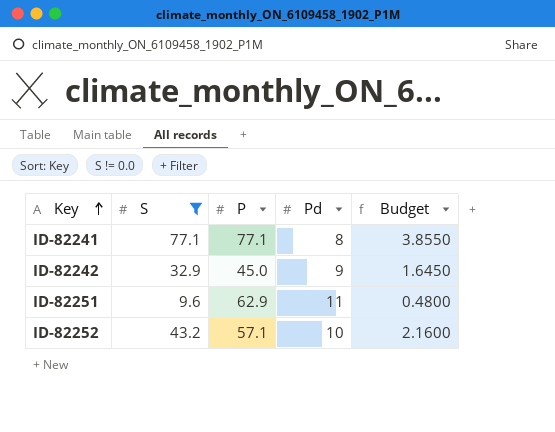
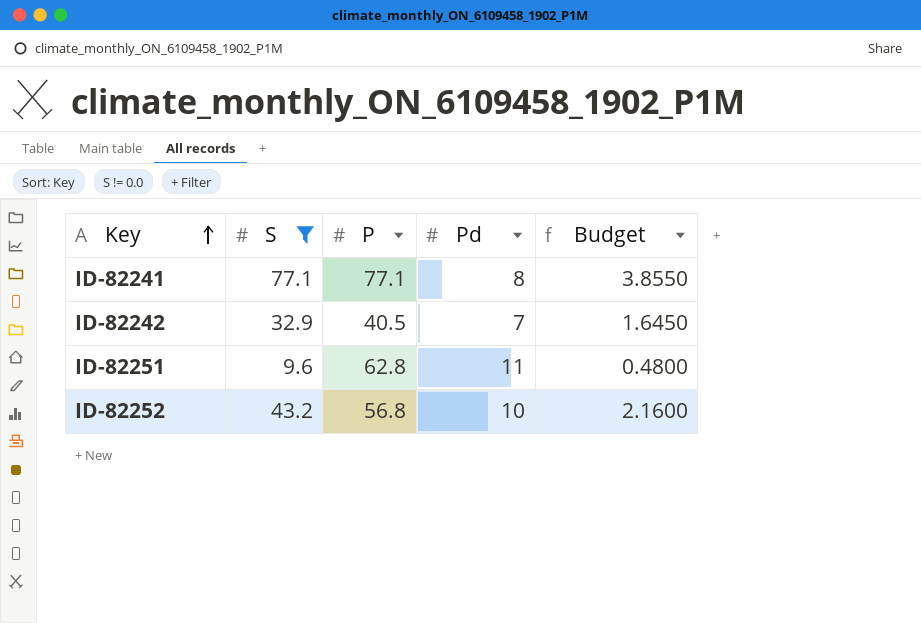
ID-82242 | P: 45.0 -> 40.5
ID-82242 | Pd: 9 -> 7
ID-82251 | P: 62.9 -> 62.8
ID-82252 | P: 57.1 -> 56.8

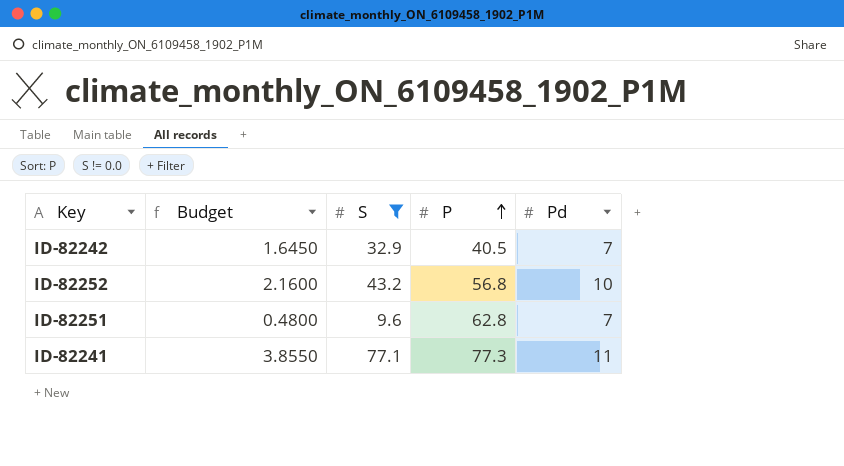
row order: Key ascending -> P ascending
column Budget | position: 5 -> 2
ID-82251 | Pd: 11 -> 7
ID-82241 | P: 77.1 -> 77.3
ID-82241 | Pd: 8 -> 11

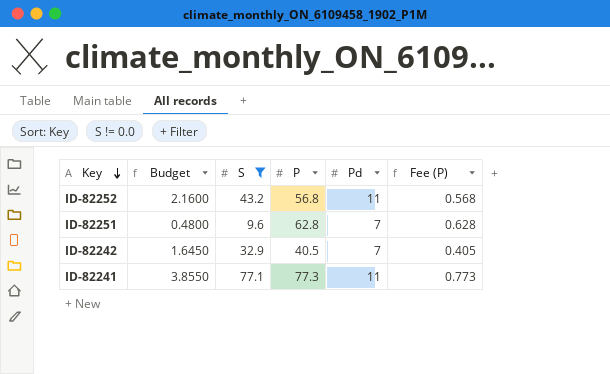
row order: P ascending -> Key descending
column Fee (P) | formula: none -> [P] * 0.01
ID-82252 | Pd: 10 -> 11

